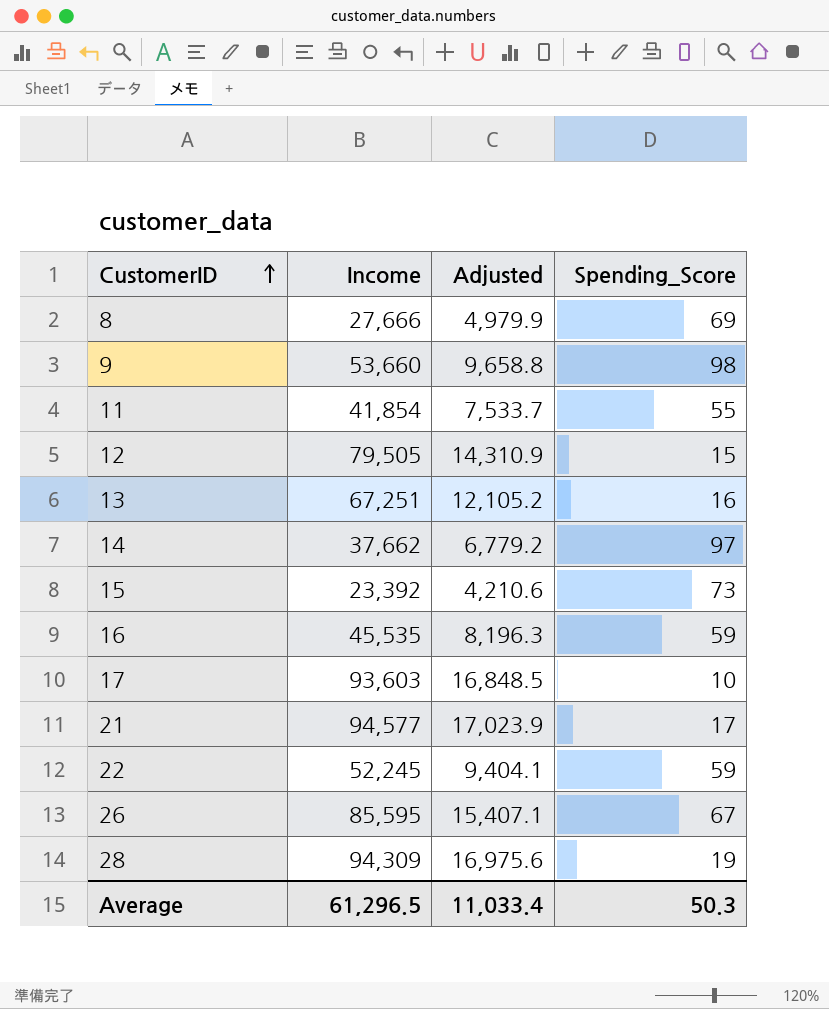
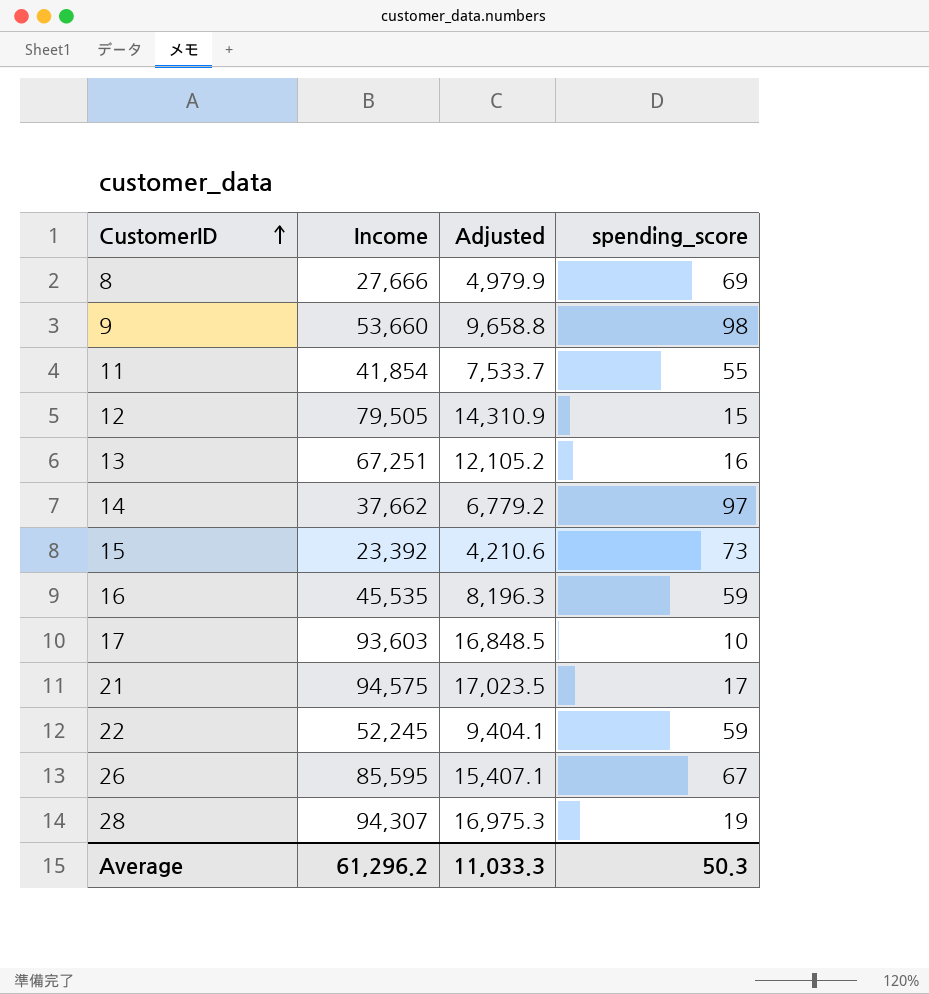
column name: Spending_Score -> spending_score
21 | Income: 94,577 -> 94,575
21 | Adjusted: 17,023.9 -> 17,023.5
28 | Income: 94,309 -> 94,307
28 | Adjusted: 16,975.6 -> 16,975.3
Average | Income: 61,296.5 -> 61,296.2
Average | Adjusted: 11,033.4 -> 11,033.3

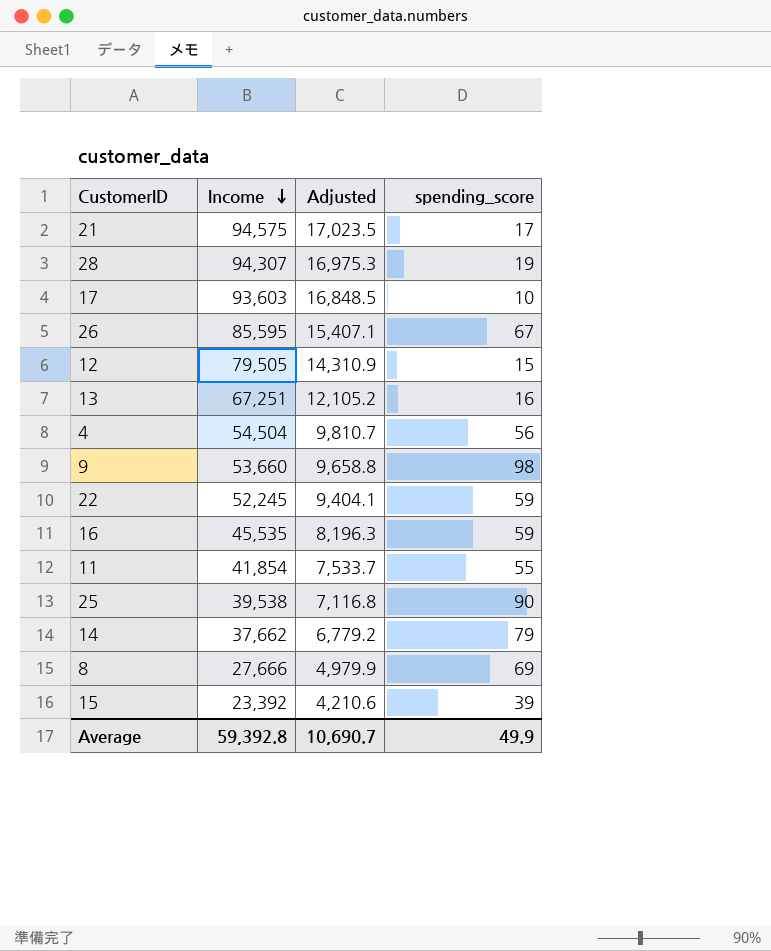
row order: CustomerID ascending -> Income descending
row 4: none -> 54,504 | 9,810.7 | 56
row 25: none -> 39,538 | 7,116.8 | 90
14 | spending_score: 97 -> 79
15 | spending_score: 73 -> 39
Average | Income: 61,296.2 -> 59,392.8
Average | Adjusted: 11,033.3 -> 10,690.7
Average | spending_score: 50.3 -> 49.9

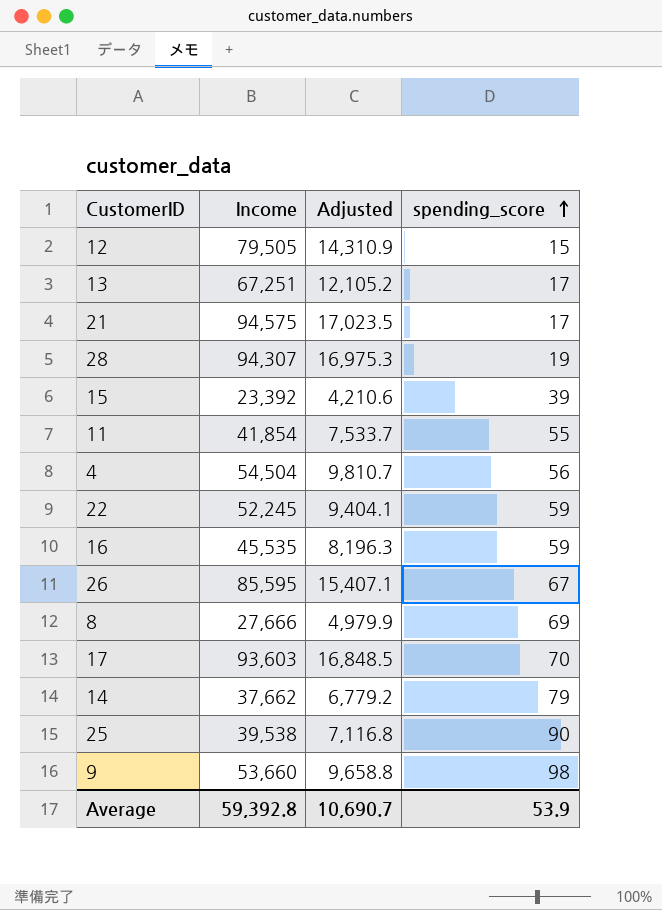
row order: Income descending -> spending_score ascending
13 | spending_score: 16 -> 17
17 | spending_score: 10 -> 70
Average | spending_score: 49.9 -> 53.9

